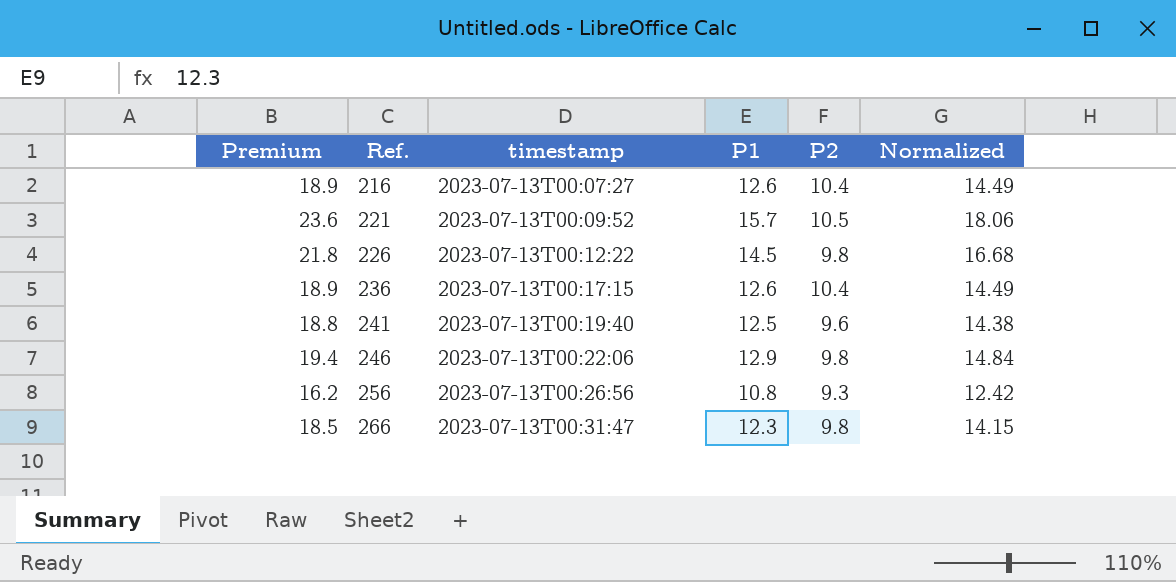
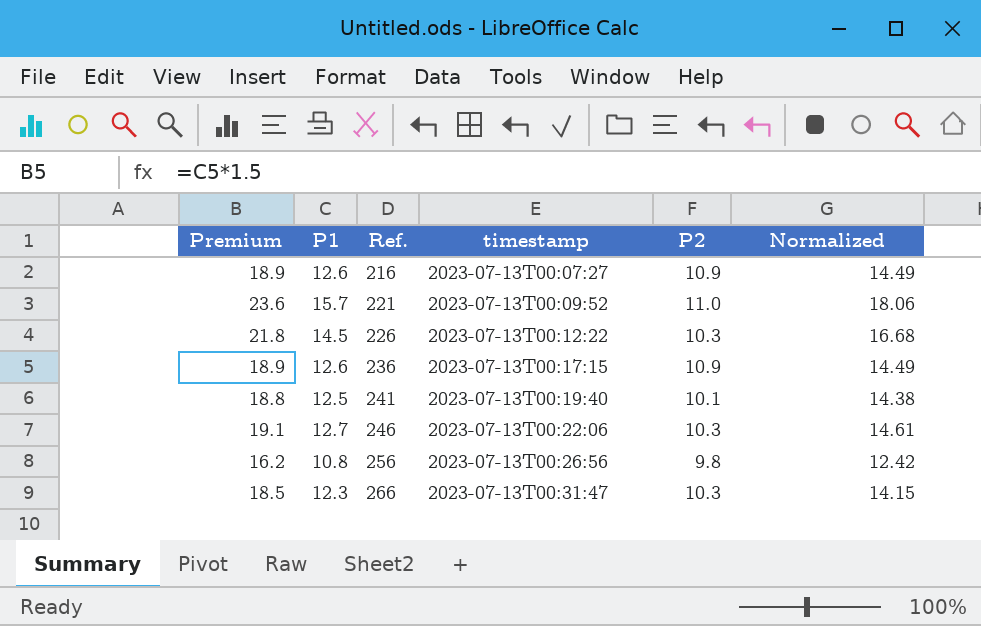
column P1 | position: 4 -> 2
216 | P2: 10.4 -> 10.9
221 | P2: 10.5 -> 11.0
226 | P2: 9.8 -> 10.3
236 | P2: 10.4 -> 10.9
241 | P2: 9.6 -> 10.1
246 | Premium: 19.4 -> 19.1
246 | P1: 12.9 -> 12.7
246 | P2: 9.8 -> 10.3
246 | Normalized: 14.84 -> 14.61
256 | P2: 9.3 -> 9.8
266 | P2: 9.8 -> 10.3

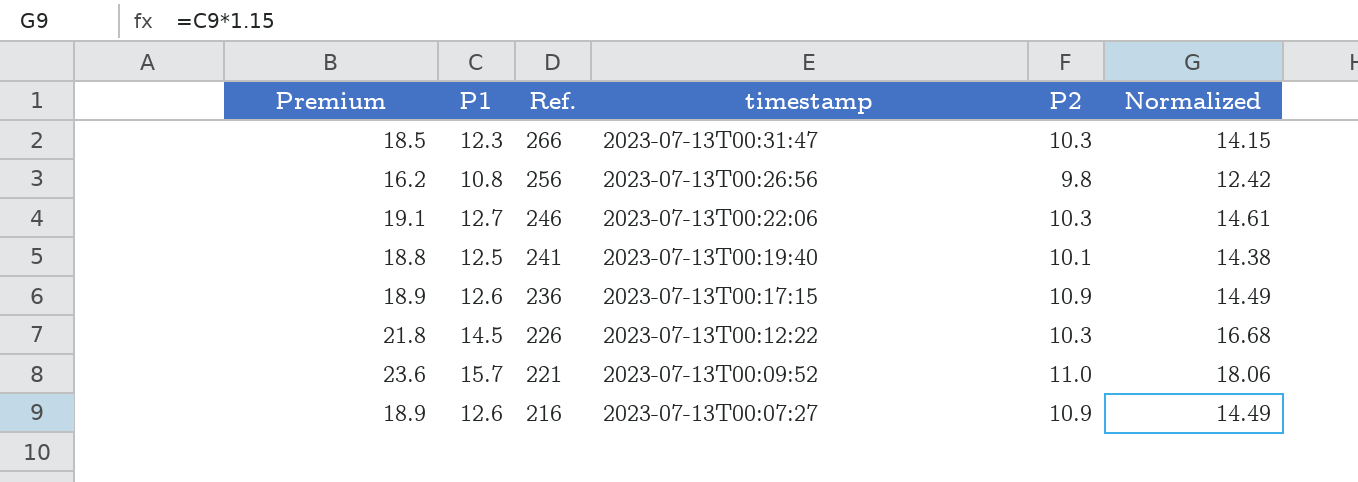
row order: Ref. ascending -> Ref. descending

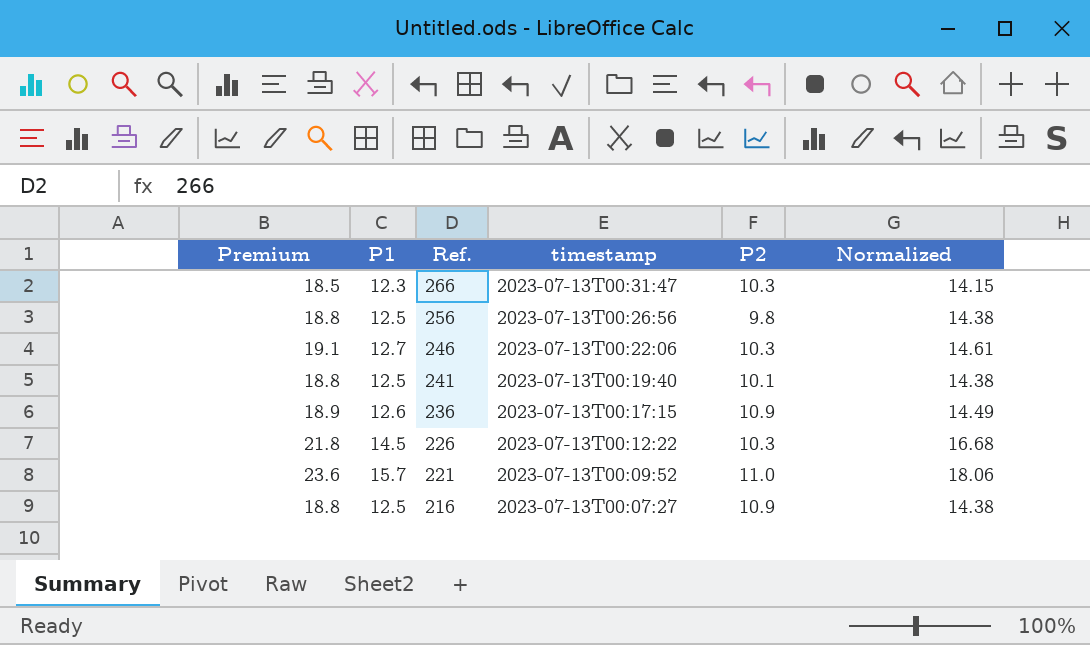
256 | Premium: 16.2 -> 18.8
256 | P1: 10.8 -> 12.5
256 | Normalized: 12.42 -> 14.38
216 | Premium: 18.9 -> 18.8
216 | P1: 12.6 -> 12.5
216 | Normalized: 14.49 -> 14.38

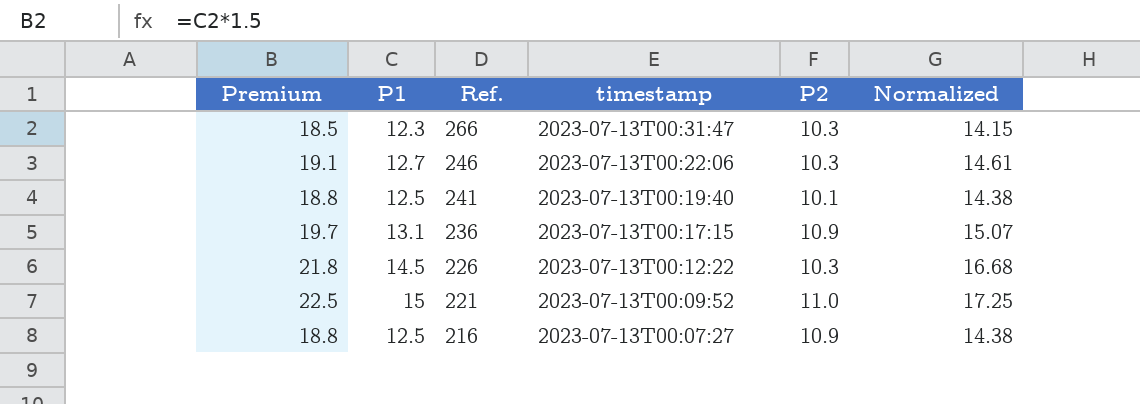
row 256: 18.8 | 12.5 | 2023-07-13T00:26:56 | 9.8 | 14.38 -> none
236 | Premium: 18.9 -> 19.7
236 | P1: 12.6 -> 13.1
236 | Normalized: 14.49 -> 15.07
221 | Premium: 23.6 -> 22.5
221 | P1: 15.7 -> 15
221 | Normalized: 18.06 -> 17.25

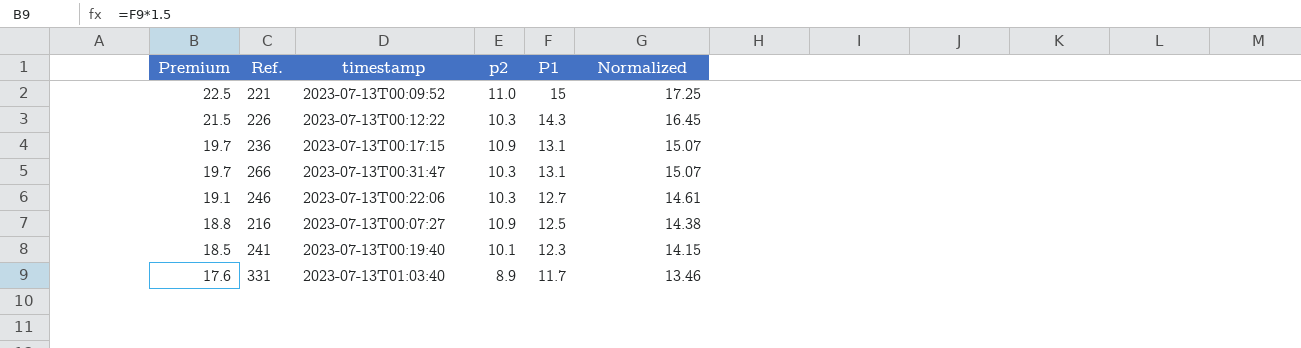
row order: Ref. descending -> Premium descending
column name: P2 -> p2
column P1 | position: 2 -> 5
226 | Premium: 21.8 -> 21.5
226 | P1: 14.5 -> 14.3
226 | Normalized: 16.68 -> 16.45
266 | Premium: 18.5 -> 19.7
266 | P1: 12.3 -> 13.1
266 | Normalized: 14.15 -> 15.07
241 | Premium: 18.8 -> 18.5
241 | P1: 12.5 -> 12.3
241 | Normalized: 14.38 -> 14.15
row 331: none -> 17.6 | 2023-07-13T01:03:40 | 8.9 | 11.7 | 13.46

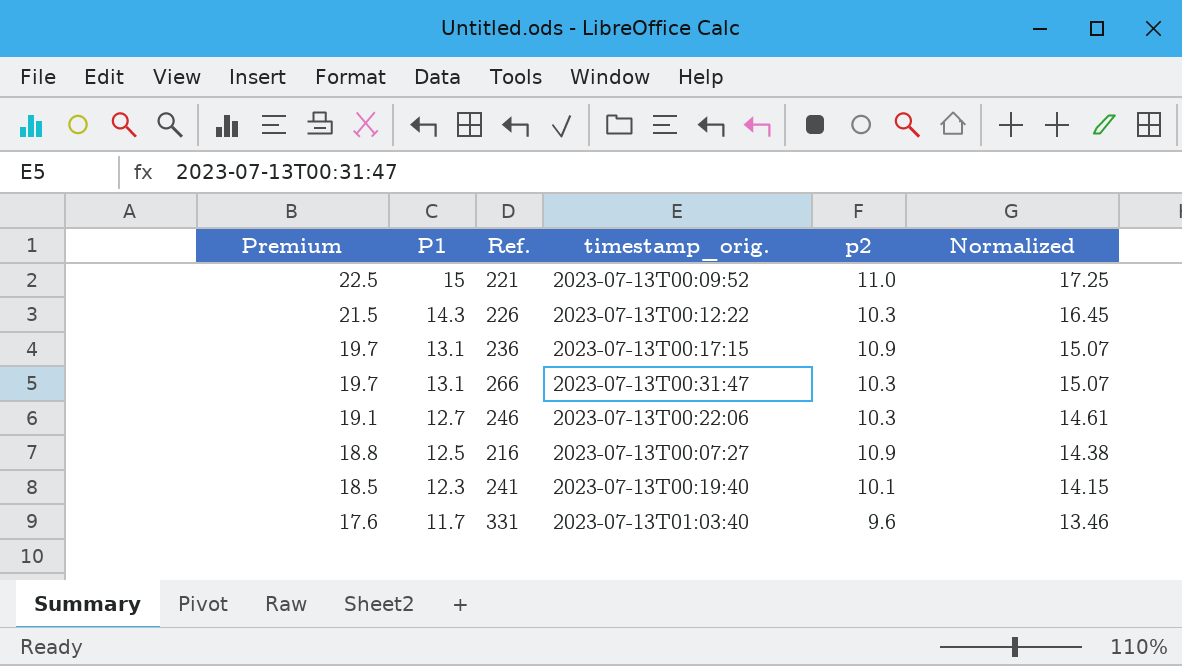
column P1 | position: 5 -> 2
column name: timestamp -> timestamp_orig.
331 | p2: 8.9 -> 9.6

